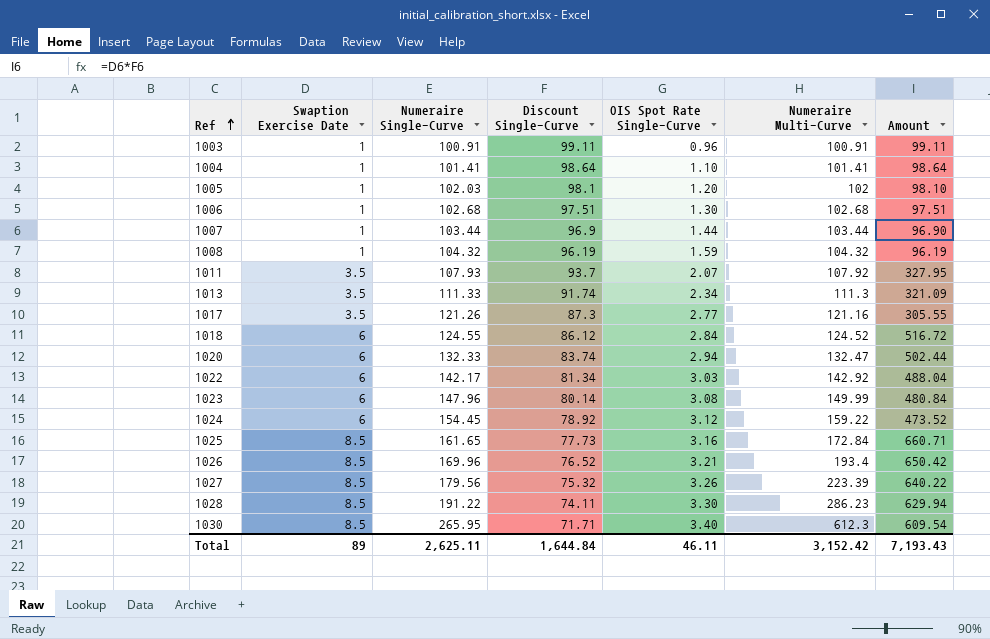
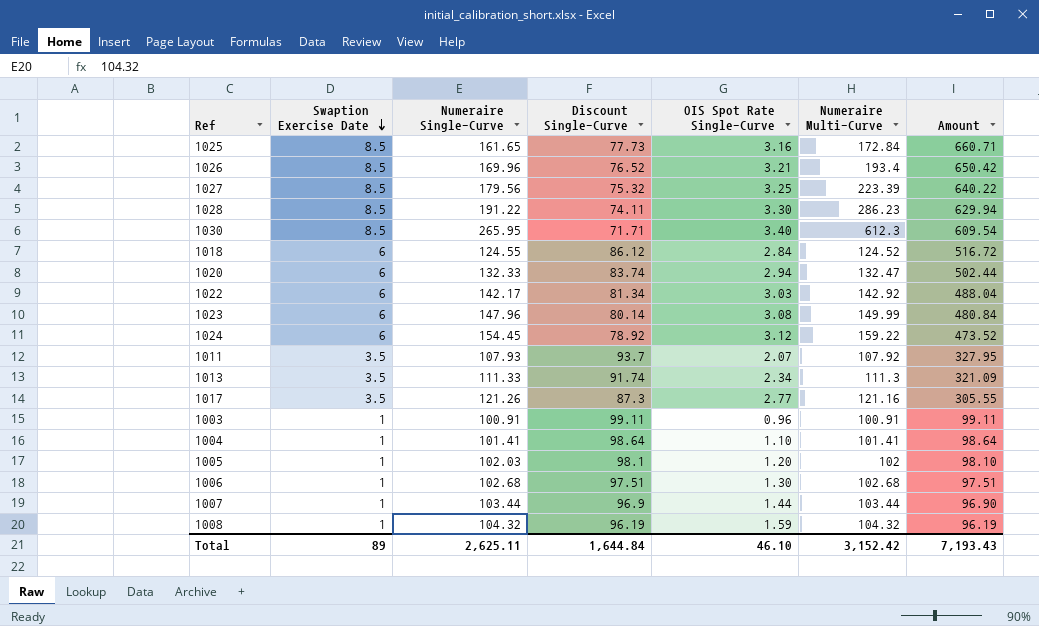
row order: Ref ascending -> Swaption Exercise Date descending
1027 | OIS Spot Rate Single-Curve: 3.26 -> 3.25
Total | OIS Spot Rate Single-Curve: 46.11 -> 46.10

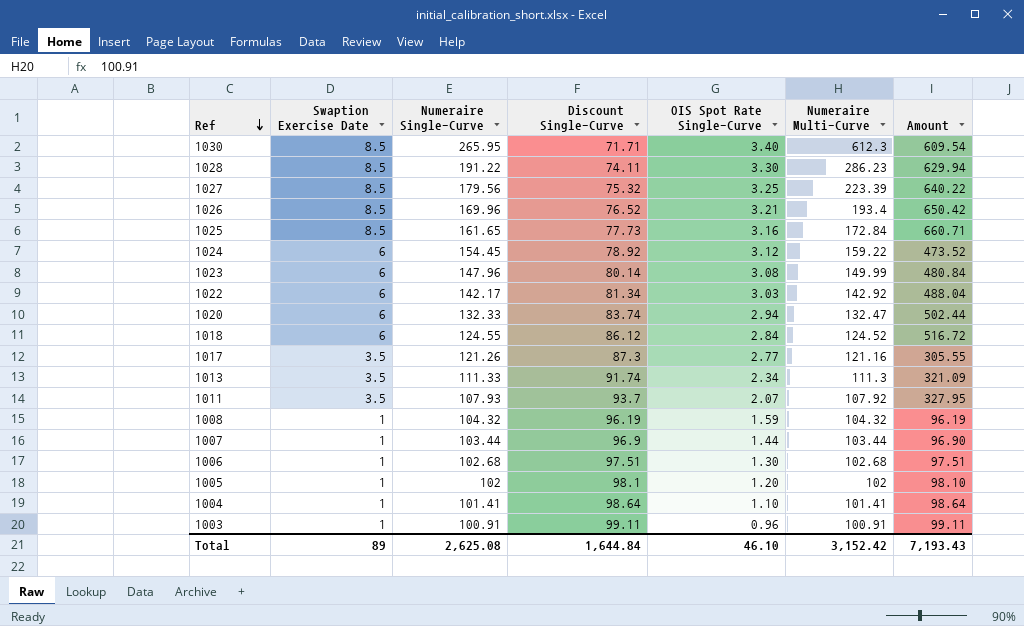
row order: Swaption Exercise Date descending -> Ref descending
1005 | Numeraire Single-Curve: 102.03 -> 102
Total | Numeraire Single-Curve: 2,625.11 -> 2,625.08

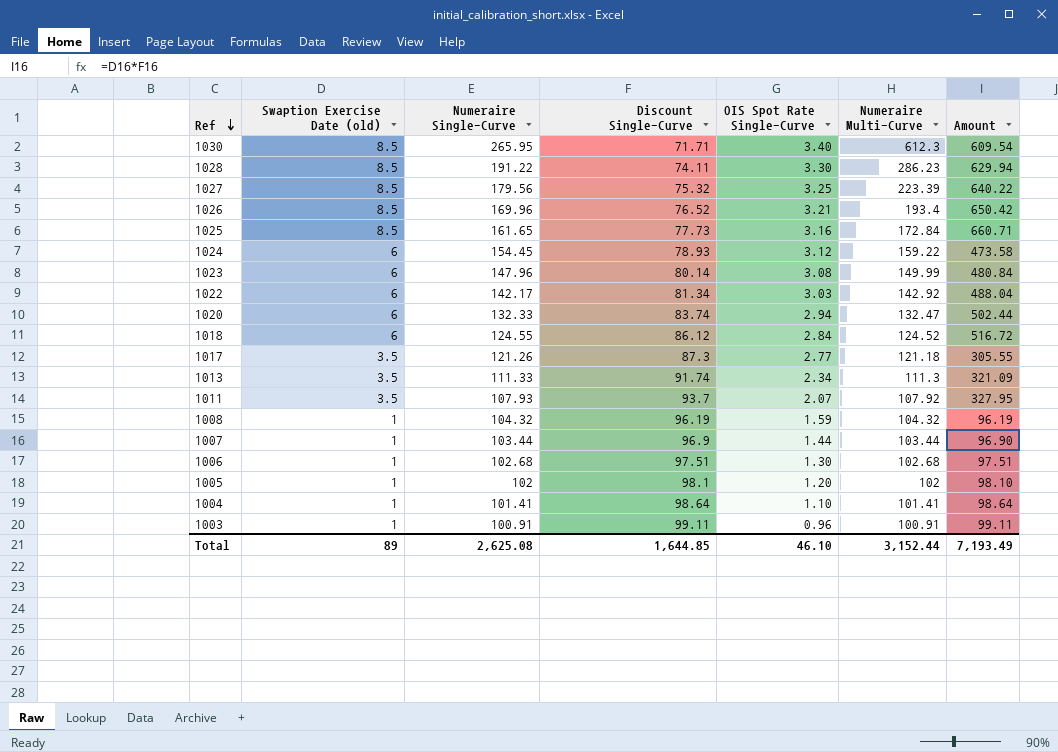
column name: Swaption Exercise Date -> Swaption Exercise Date (old)
1024 | Discount Single-Curve: 78.92 -> 78.93
1024 | Amount: 473.52 -> 473.58
1017 | Numeraire Multi-Curve: 121.16 -> 121.18
Total | Discount Single-Curve: 1,644.84 -> 1,644.85
Total | Numeraire Multi-Curve: 3,152.42 -> 3,152.44
Total | Amount: 7,193.43 -> 7,193.49

